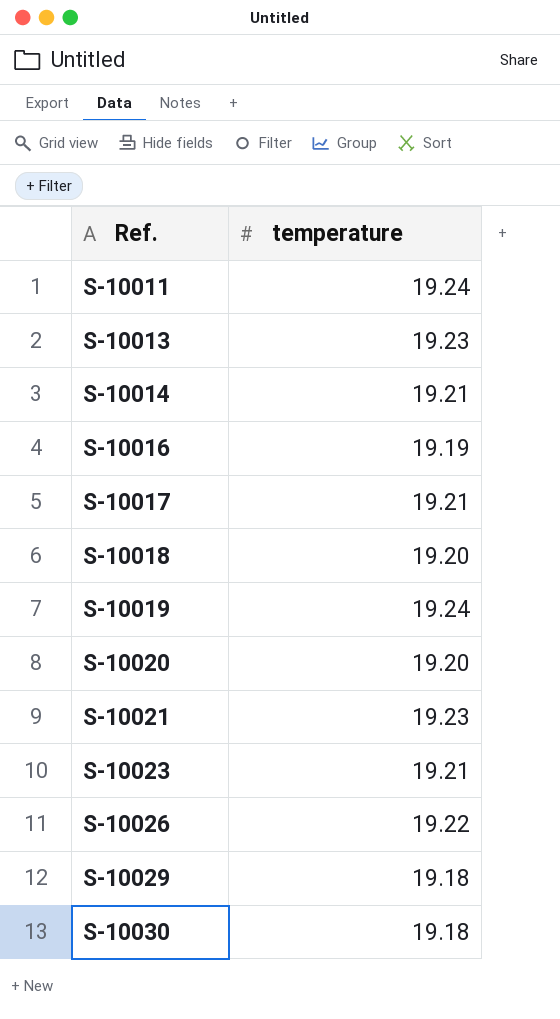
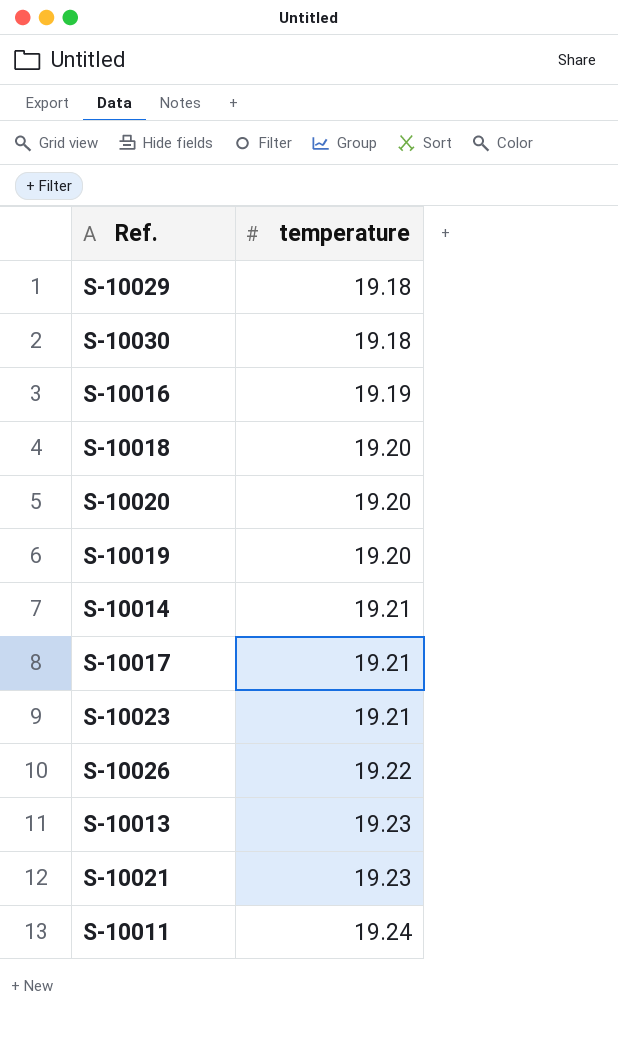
row order: Ref. ascending -> temperature ascending
S-10019 | temperature: 19.24 -> 19.20

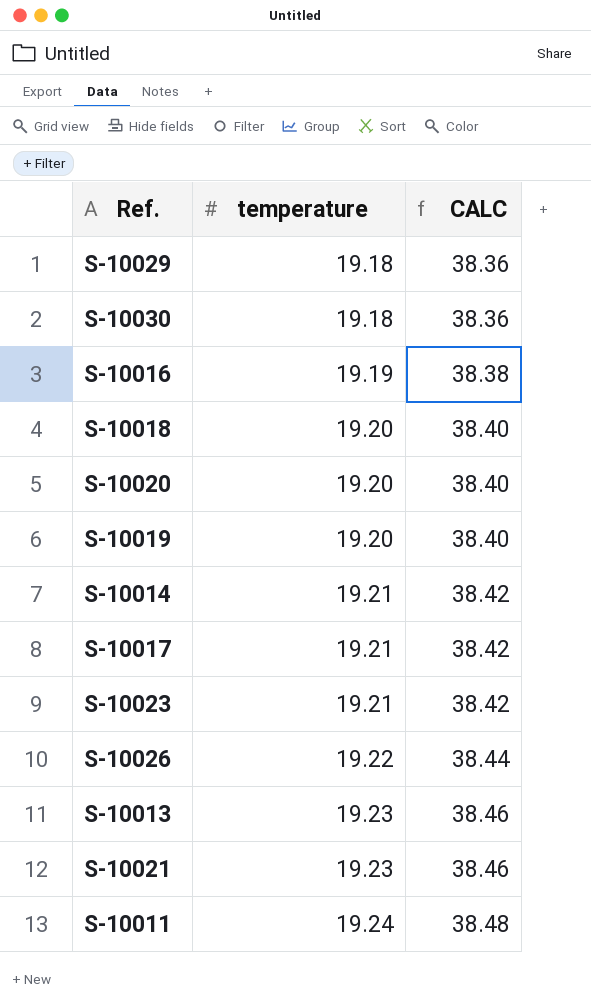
column CALC | formula: none -> [temperature] * 2

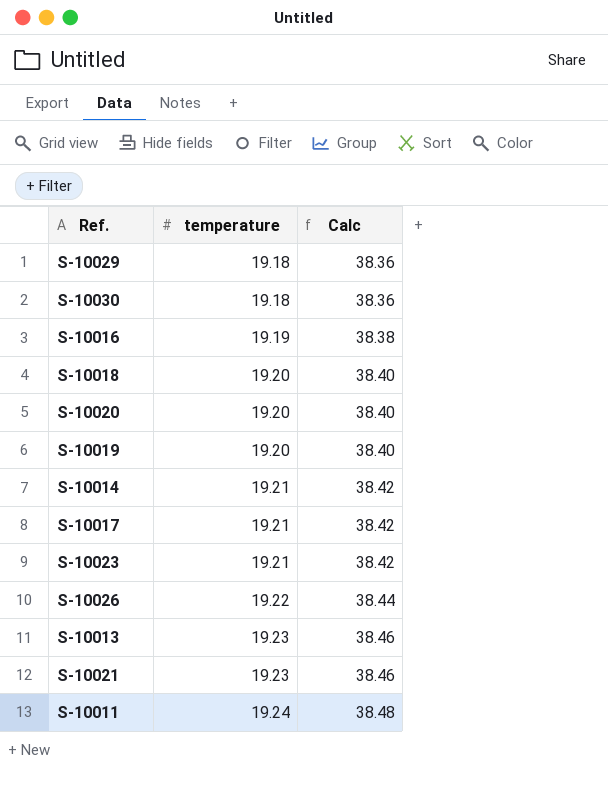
column name: CALC -> Calc

